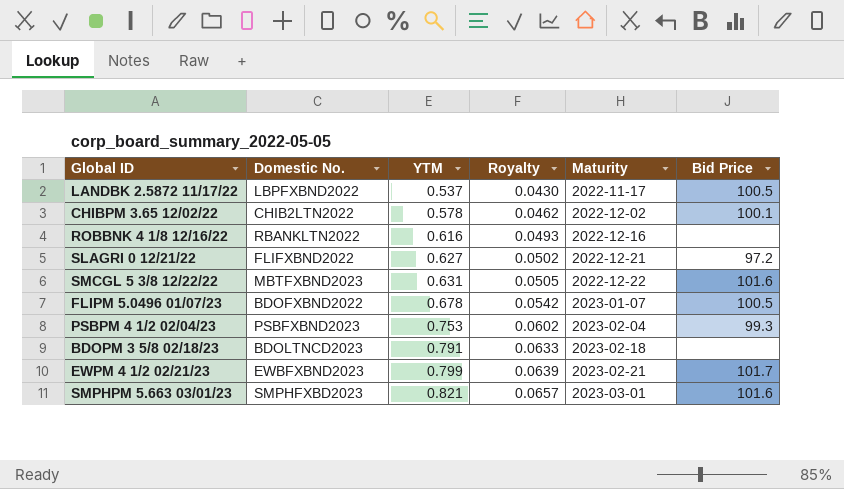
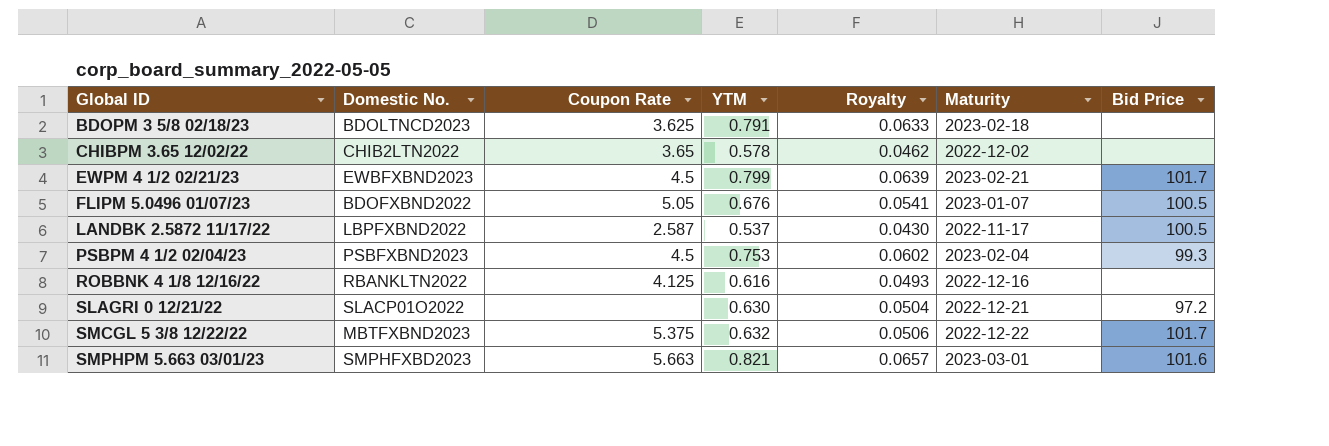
row order: YTM ascending -> Global ID ascending
column Coupon Rate | position: none -> 3
CHIBPM 3.65 12/02/22 | Bid Price: 100.1 -> none
FLIPM 5.0496 01/07/23 | YTM: 0.678 -> 0.676
FLIPM 5.0496 01/07/23 | Royalty: 0.0542 -> 0.0541
SLAGRI 0 12/21/22 | Domestic No.: FLIFXBND2022 -> SLACP01O2022
SLAGRI 0 12/21/22 | YTM: 0.627 -> 0.630
SLAGRI 0 12/21/22 | Royalty: 0.0502 -> 0.0504
SMCGL 5 3/8 12/22/22 | YTM: 0.631 -> 0.632
SMCGL 5 3/8 12/22/22 | Royalty: 0.0505 -> 0.0506
SMCGL 5 3/8 12/22/22 | Bid Price: 101.6 -> 101.7

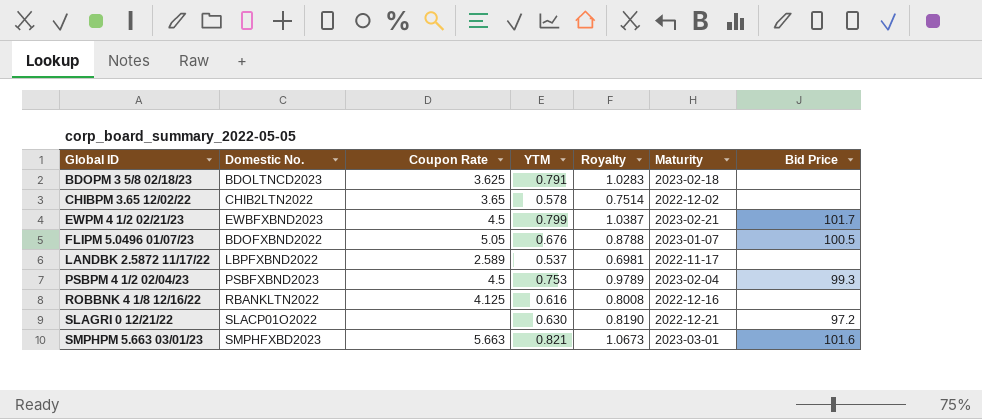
column Royalty | formula: [YTM] * 0.08 -> [YTM] * 1.3
row SMCGL 5 3/8 12/22/22: MBTFXBND2023 | 5.375 | 0.632 | 0.0506 | 2022-12-22 | 101.7 -> none
LANDBK 2.5872 11/17/22 | Coupon Rate: 2.587 -> 2.589
LANDBK 2.5872 11/17/22 | Bid Price: 100.5 -> none

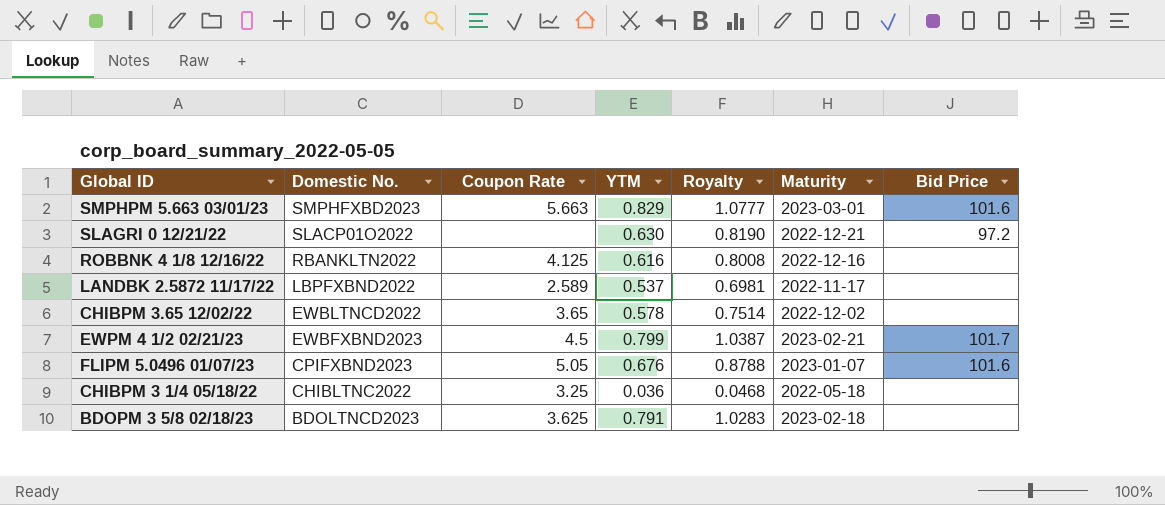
row order: Global ID ascending -> Domestic No. descending
row PSBPM 4 1/2 02/04/23: PSBFXBND2023 | 4.5 | 0.753 | 0.9789 | 2023-02-04 | 99.3 -> none
SMPHPM 5.663 03/01/23 | YTM: 0.821 -> 0.829
SMPHPM 5.663 03/01/23 | Royalty: 1.0673 -> 1.0777
CHIBPM 3.65 12/02/22 | Domestic No.: CHIB2LTN2022 -> EWBLTNCD2022
FLIPM 5.0496 01/07/23 | Domestic No.: BDOFXBND2022 -> CPIFXBND2023
FLIPM 5.0496 01/07/23 | Bid Price: 100.5 -> 101.6
row CHIBPM 3 1/4 05/18/22: none -> CHIBLTNC2022 | 3.25 | 0.036 | 0.0468 | 2022-05-18 | none

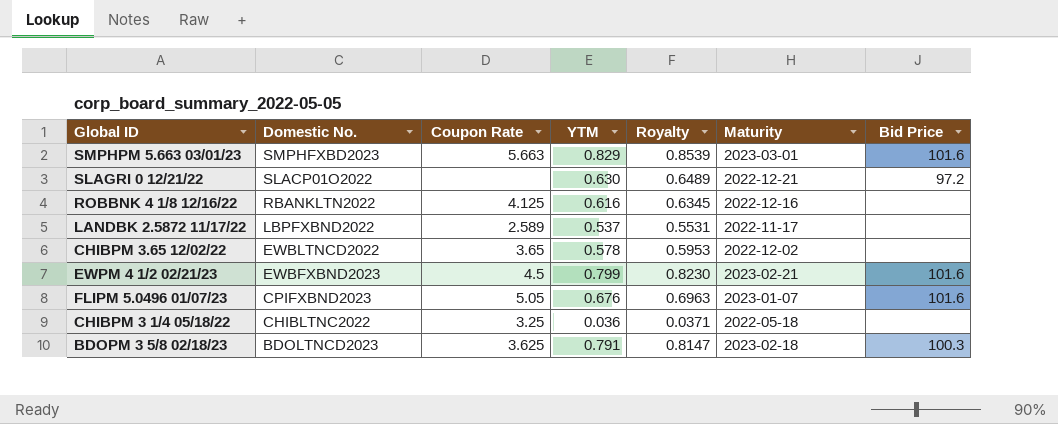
column Royalty | formula: [YTM] * 1.3 -> [YTM] * 1.03
EWPM 4 1/2 02/21/23 | Bid Price: 101.7 -> 101.6
BDOPM 3 5/8 02/18/23 | Bid Price: none -> 100.3

